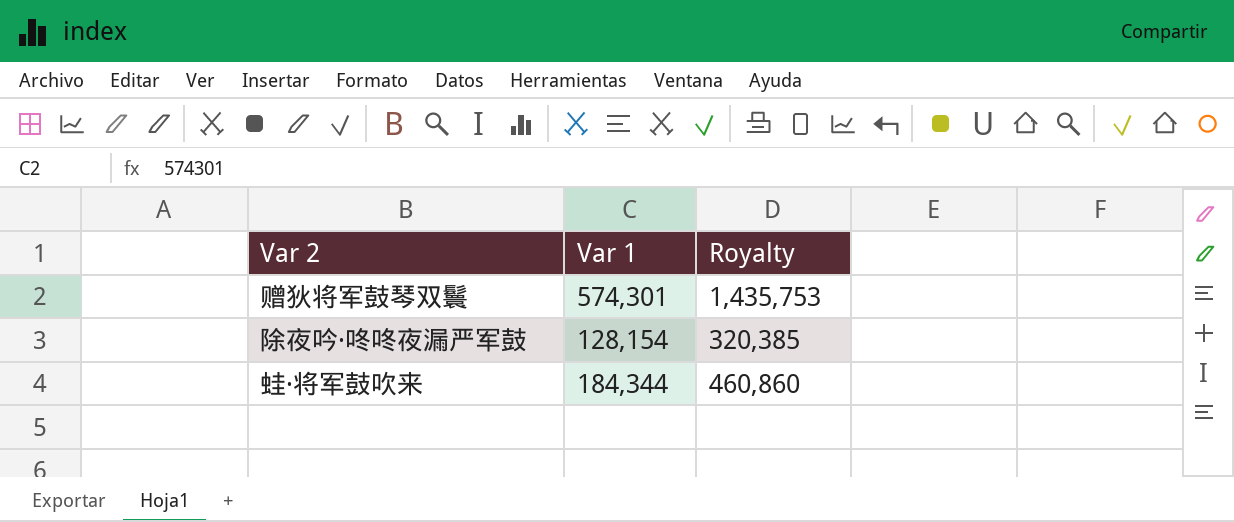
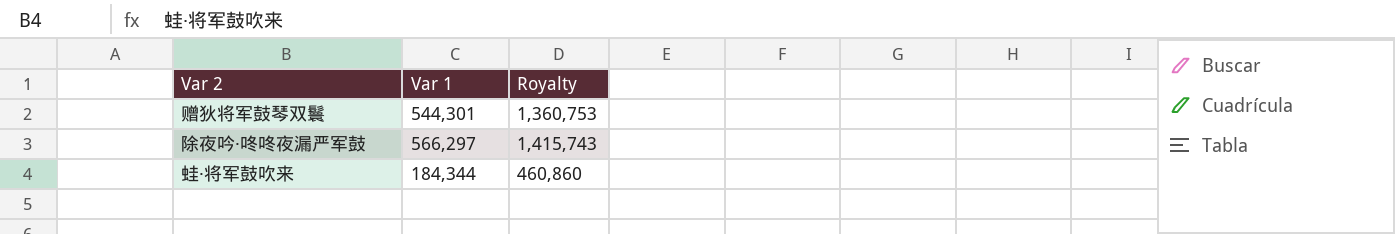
赠狄将军鼓琴双鬟 | Var 1: 574,301 -> 544,301
赠狄将军鼓琴双鬟 | Royalty: 1,435,753 -> 1,360,753
除夜吟·咚咚夜漏严军鼓 | Var 1: 128,154 -> 566,297
除夜吟·咚咚夜漏严军鼓 | Royalty: 320,385 -> 1,415,743

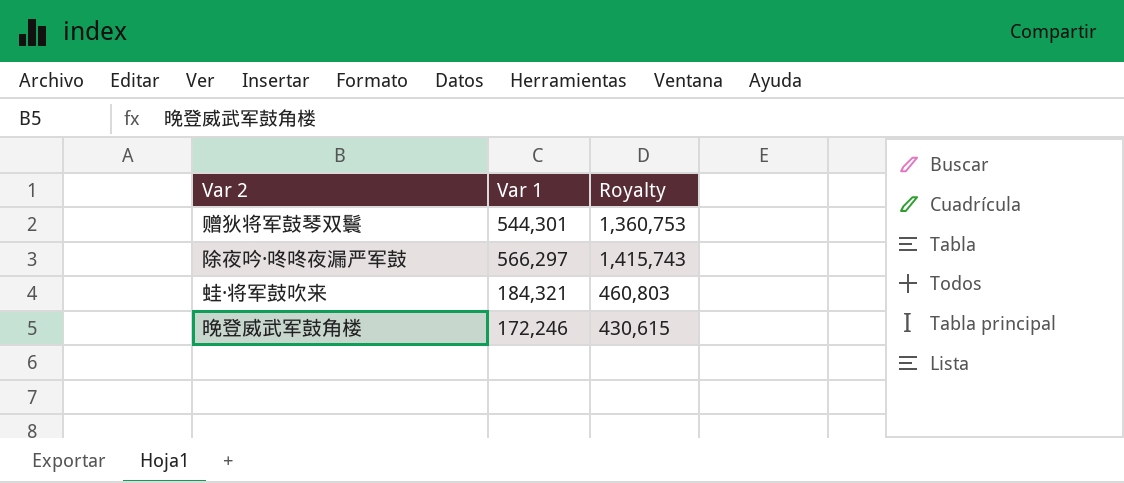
蛙·将军鼓吹来 | Var 1: 184,344 -> 184,321
蛙·将军鼓吹来 | Royalty: 460,860 -> 460,803
row 晚登威武军鼓角楼: none -> 172,246 | 430,615

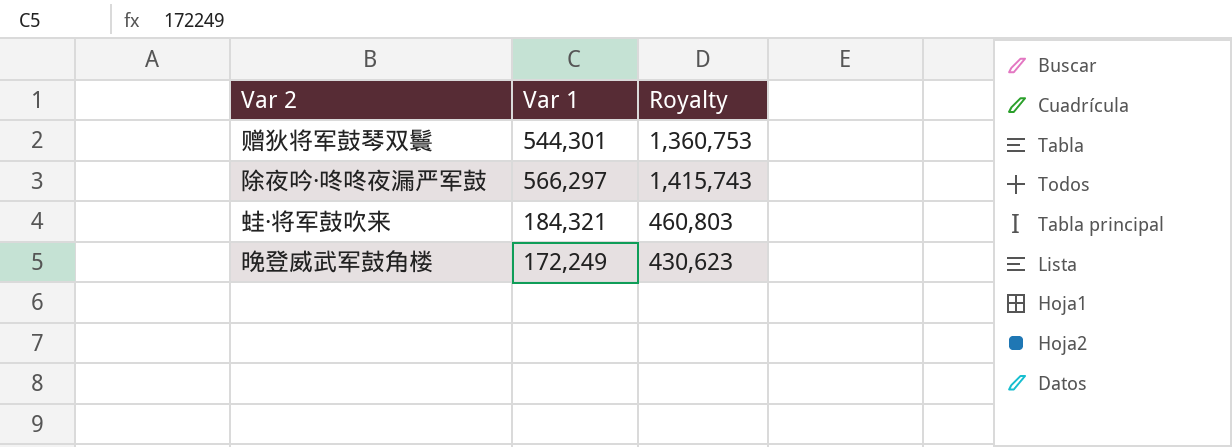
晚登威武军鼓角楼 | Var 1: 172,246 -> 172,249
晚登威武军鼓角楼 | Royalty: 430,615 -> 430,623

